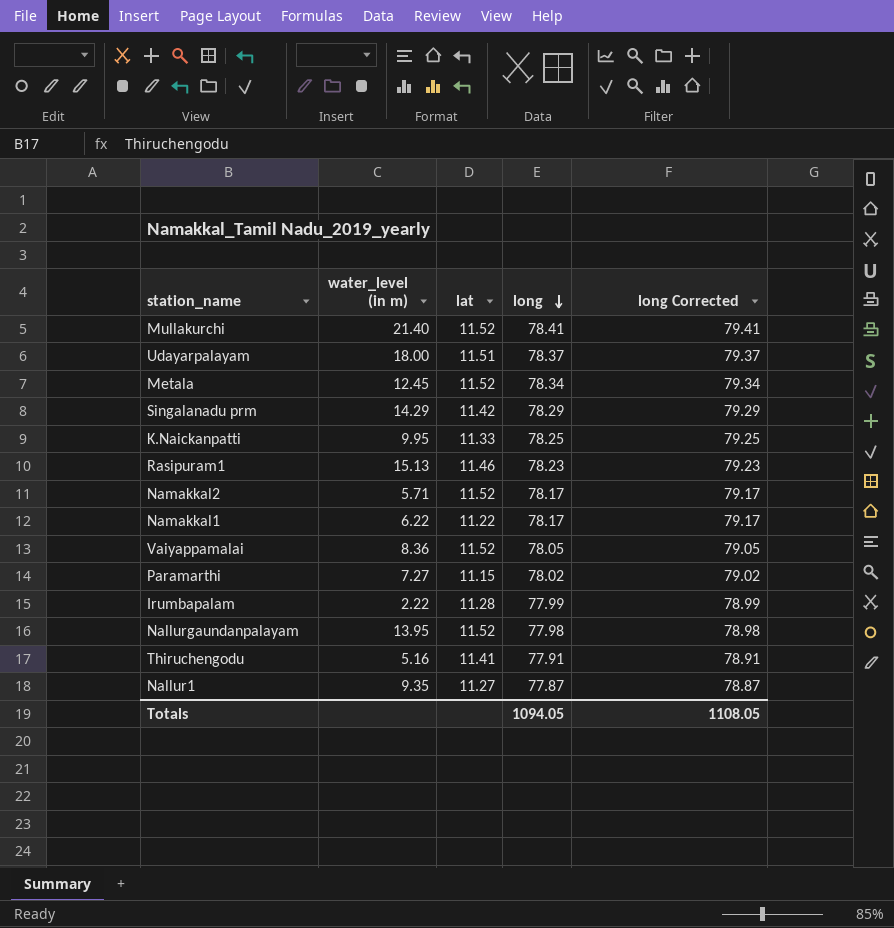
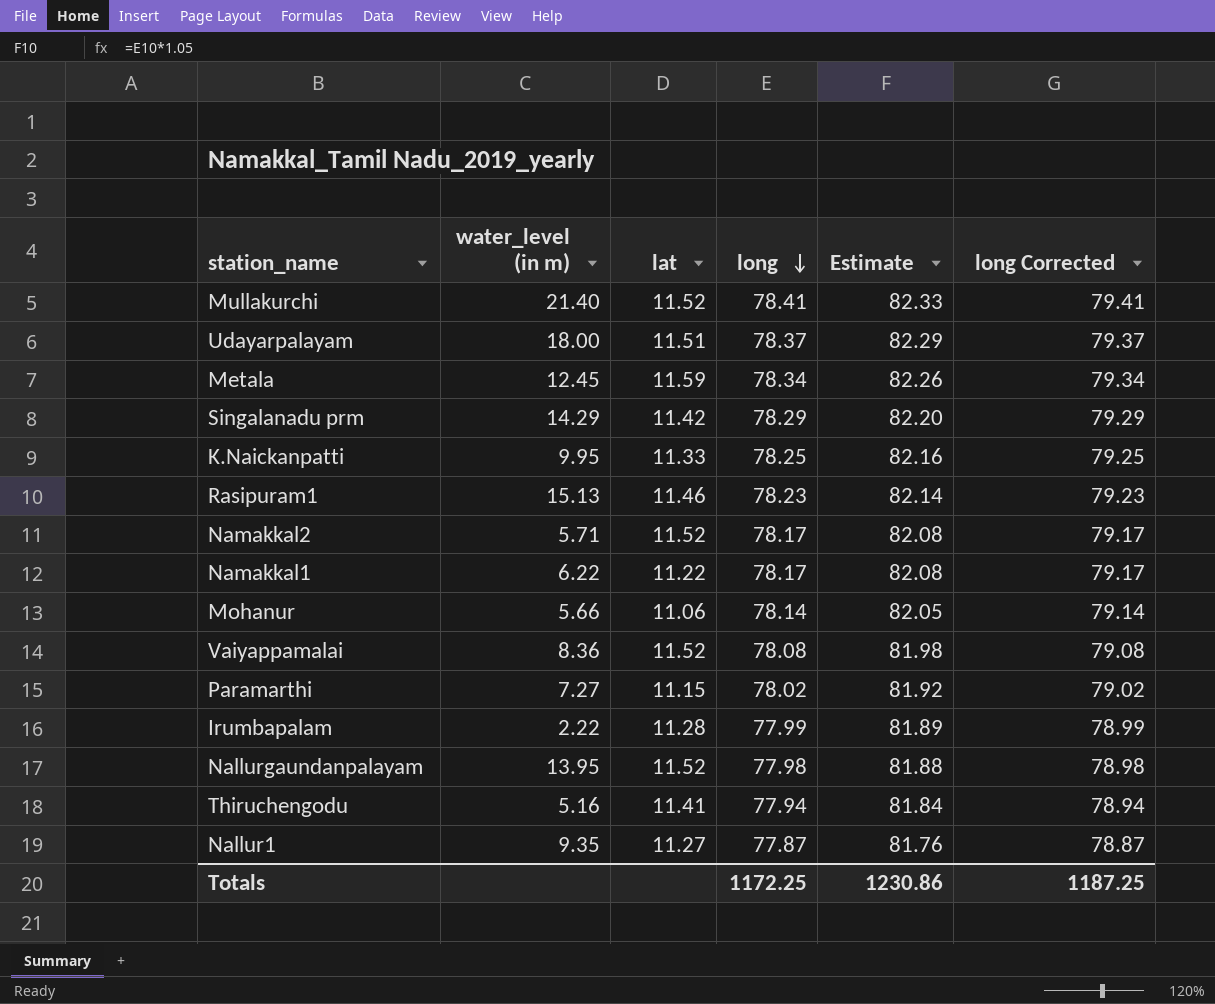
column Estimate | formula: none -> [long] * 1.05
Metala | lat: 11.52 -> 11.59
row Mohanur: none -> 5.66 | 11.06 | 78.14 | 82.05 | 79.14
Vaiyappamalai | long: 78.05 -> 78.08
Vaiyappamalai | long Corrected: 79.05 -> 79.08
Thiruchengodu | long: 77.91 -> 77.94
Thiruchengodu | long Corrected: 78.91 -> 78.94
Totals | long: 1094.05 -> 1172.25
Totals | long Corrected: 1108.05 -> 1187.25

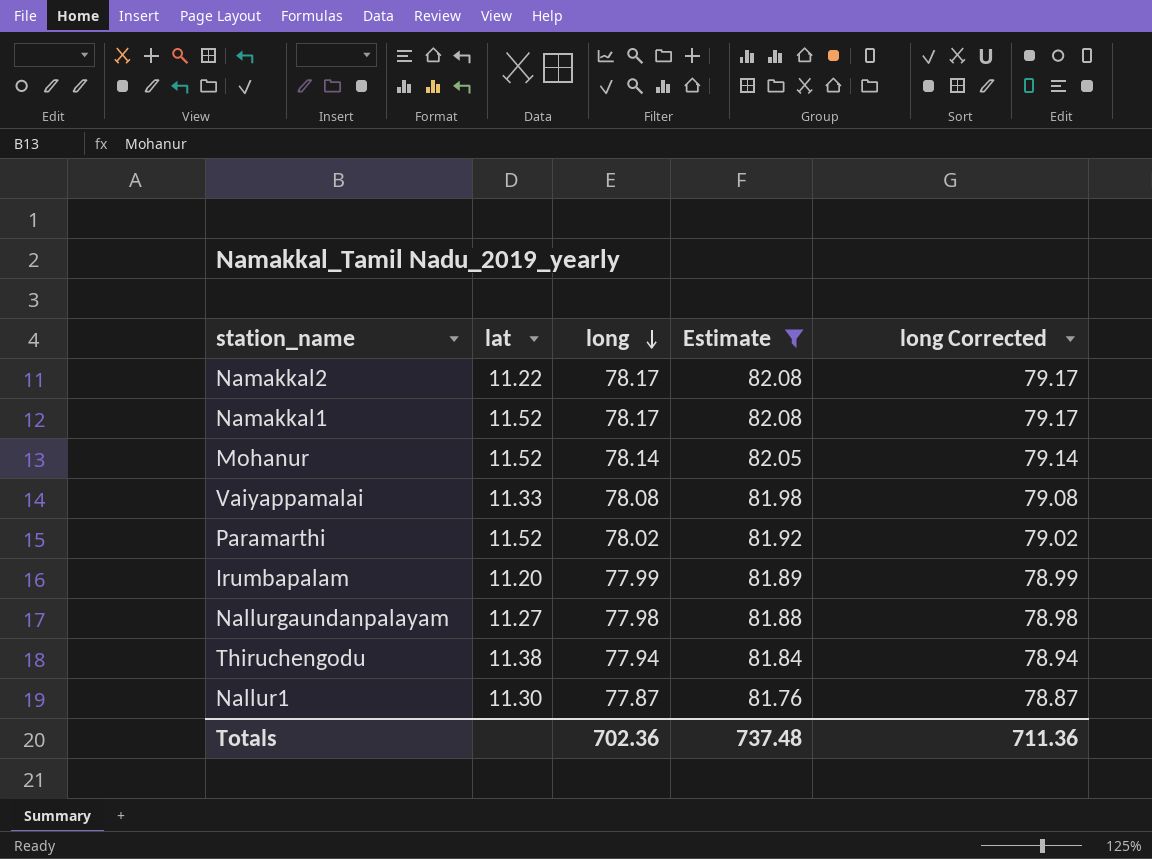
filter: none -> Estimate <= 82.08
column water_level (in m) | position: 2 -> none
Namakkal2 | lat: 11.52 -> 11.22
Namakkal1 | lat: 11.22 -> 11.52
Mohanur | lat: 11.06 -> 11.52
Vaiyappamalai | lat: 11.52 -> 11.33
Paramarthi | lat: 11.15 -> 11.52
Irumbapalam | lat: 11.28 -> 11.20
Nallurgaundanpalayam | lat: 11.52 -> 11.27
Thiruchengodu | lat: 11.41 -> 11.38
Nallur1 | lat: 11.27 -> 11.30
Totals | long: 1172.25 -> 702.36
Totals | Estimate: 1230.86 -> 737.48
Totals | long Corrected: 1187.25 -> 711.36

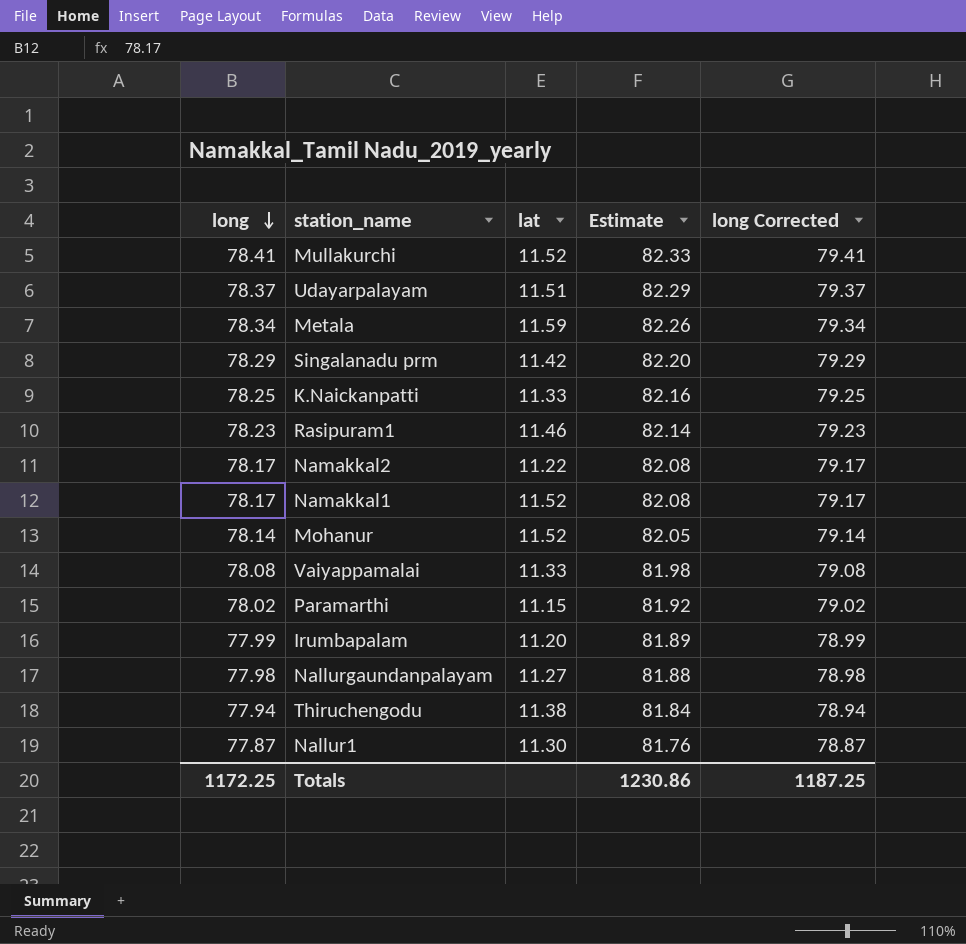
filter: Estimate <= 82.08 -> none
column long | position: 3 -> 1
Paramarthi | lat: 11.52 -> 11.15
Totals | long: 702.36 -> 1172.25
Totals | Estimate: 737.48 -> 1230.86
Totals | long Corrected: 711.36 -> 1187.25

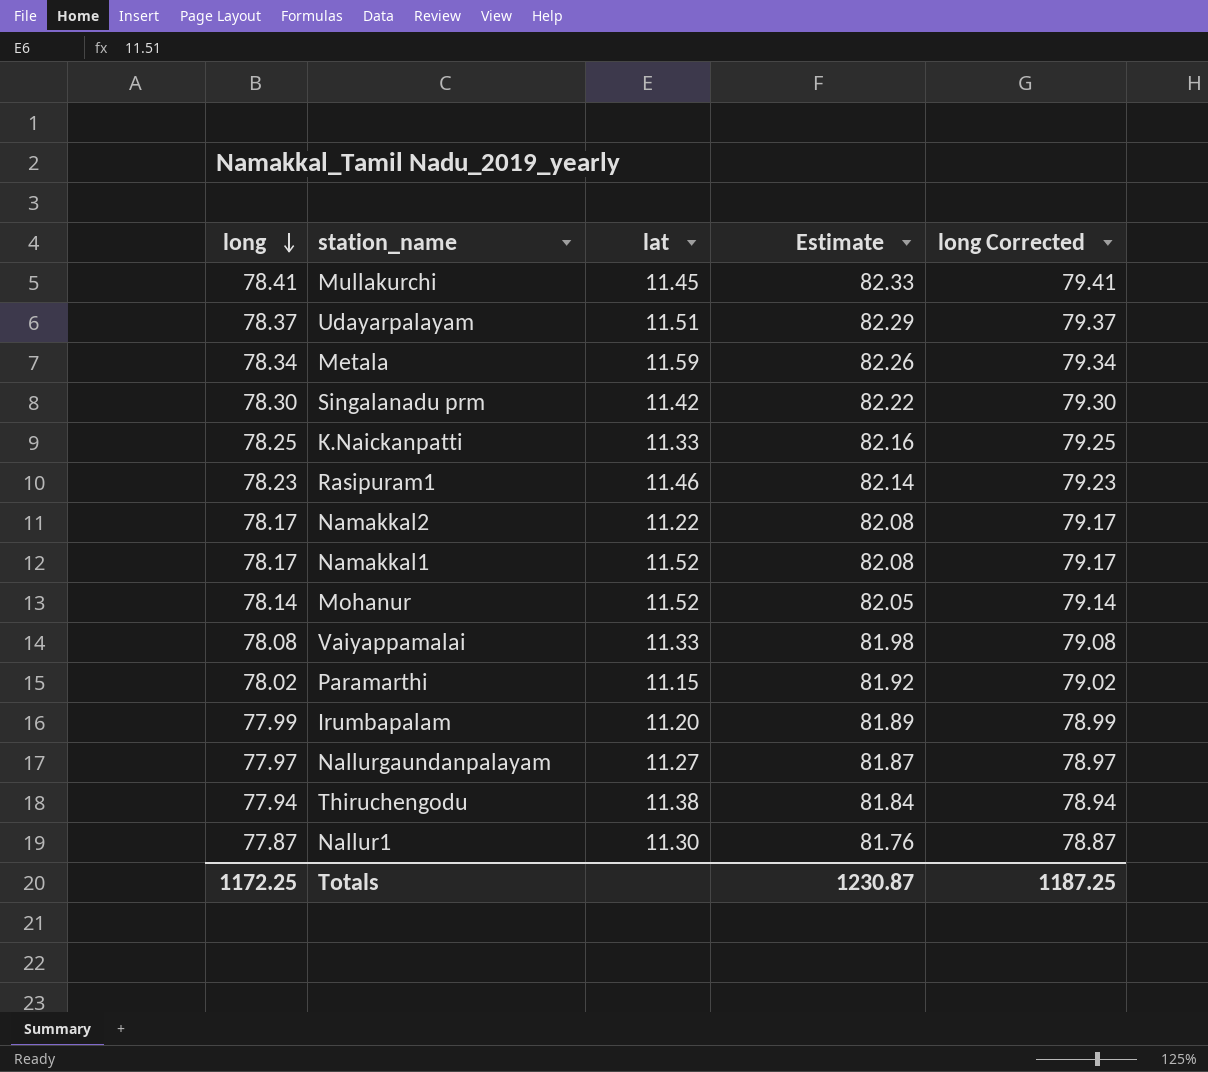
Mullakurchi | lat: 11.52 -> 11.45
Singalanadu prm | long: 78.29 -> 78.30
Singalanadu prm | Estimate: 82.20 -> 82.22
Singalanadu prm | long Corrected: 79.29 -> 79.30
Nallurgaundanpalayam | long: 77.98 -> 77.97
Nallurgaundanpalayam | Estimate: 81.88 -> 81.87
Nallurgaundanpalayam | long Corrected: 78.98 -> 78.97
Totals | Estimate: 1230.86 -> 1230.87

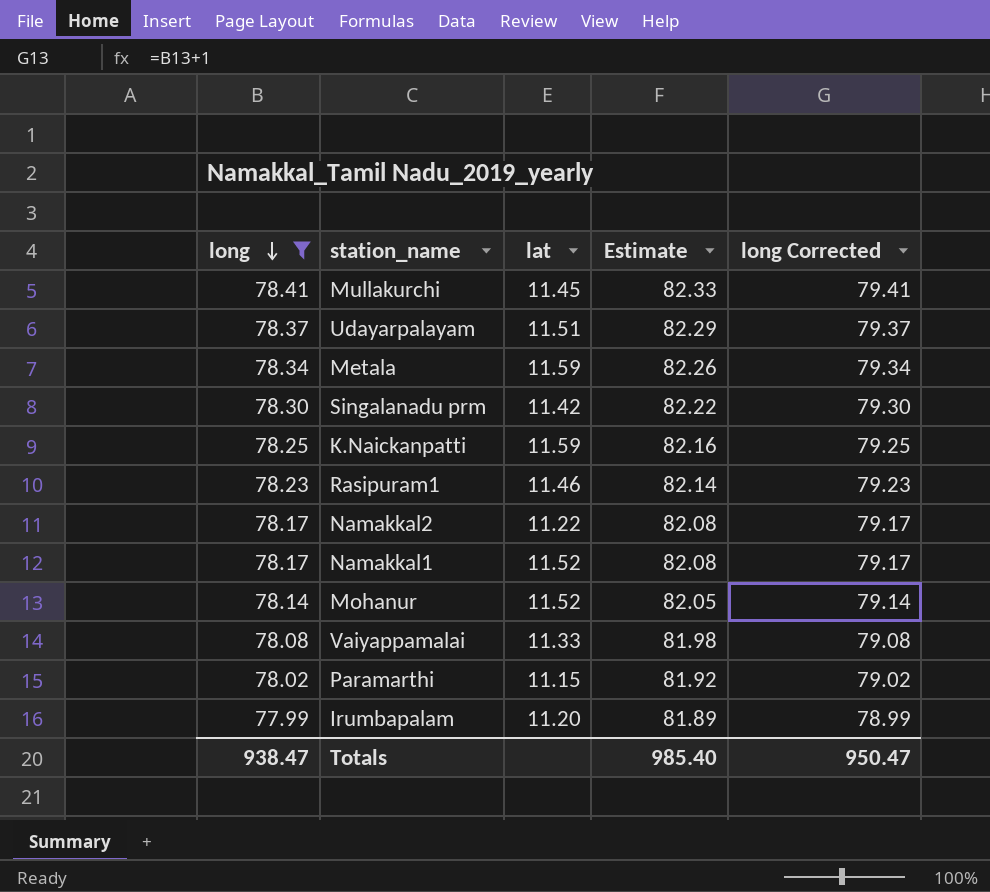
filter: none -> long >= 77.99
K.Naickanpatti | lat: 11.33 -> 11.59
Totals | long: 1172.25 -> 938.47
Totals | Estimate: 1230.87 -> 985.40
Totals | long Corrected: 1187.25 -> 950.47

